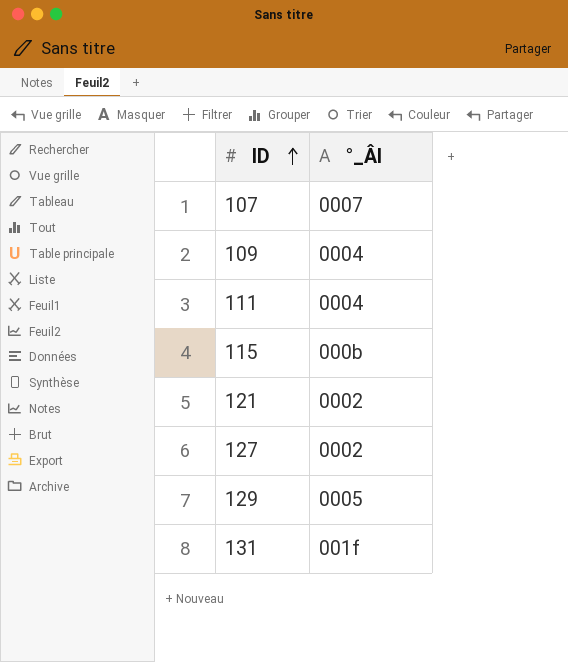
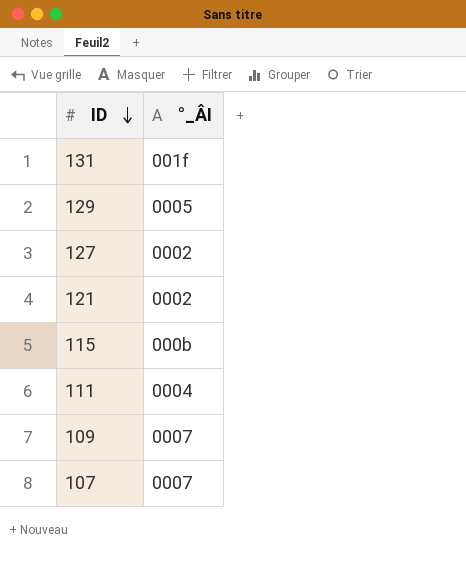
row order: ID ascending -> ID descending
109 | °_ÂI: 0004 -> 0007

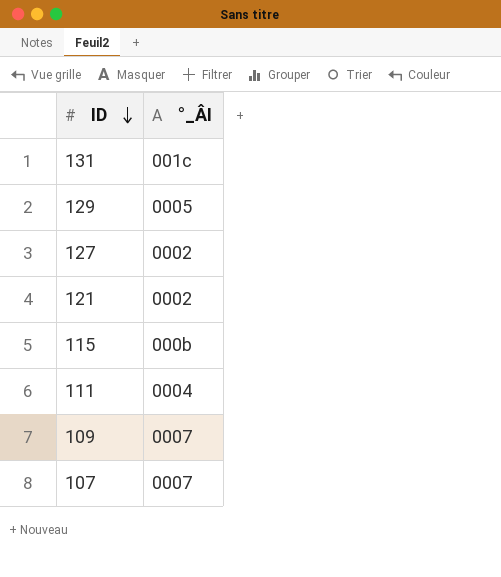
131 | °_ÂI: 001f -> 001c

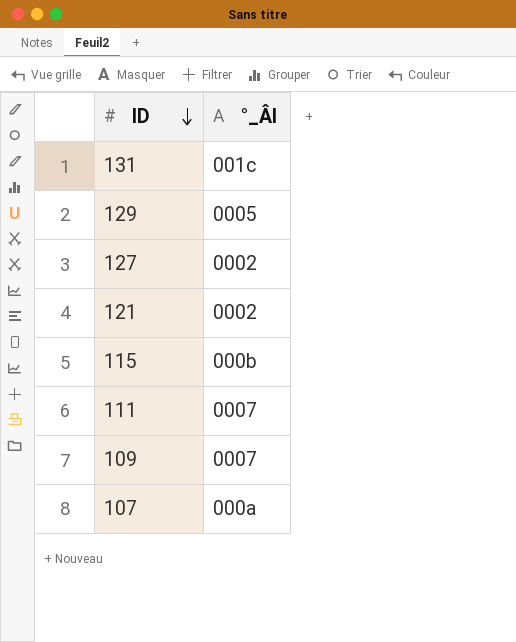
111 | °_ÂI: 0004 -> 0007
107 | °_ÂI: 0007 -> 000a

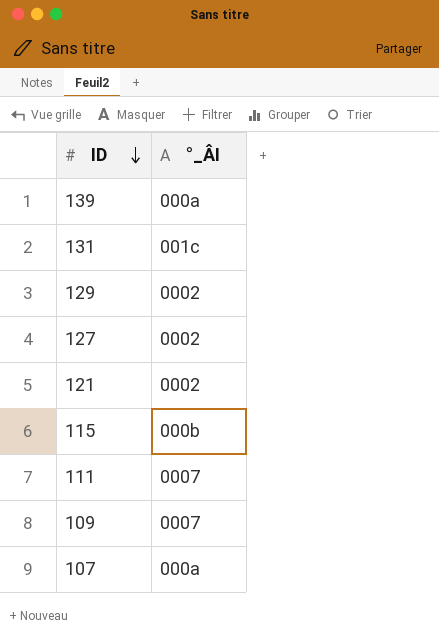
row 139: none -> 000a
129 | °_ÂI: 0005 -> 0002

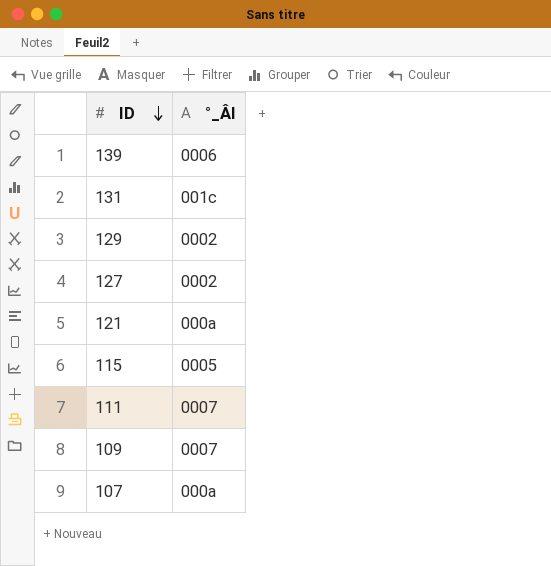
139 | °_ÂI: 000a -> 0006
121 | °_ÂI: 0002 -> 000a
115 | °_ÂI: 000b -> 0005

